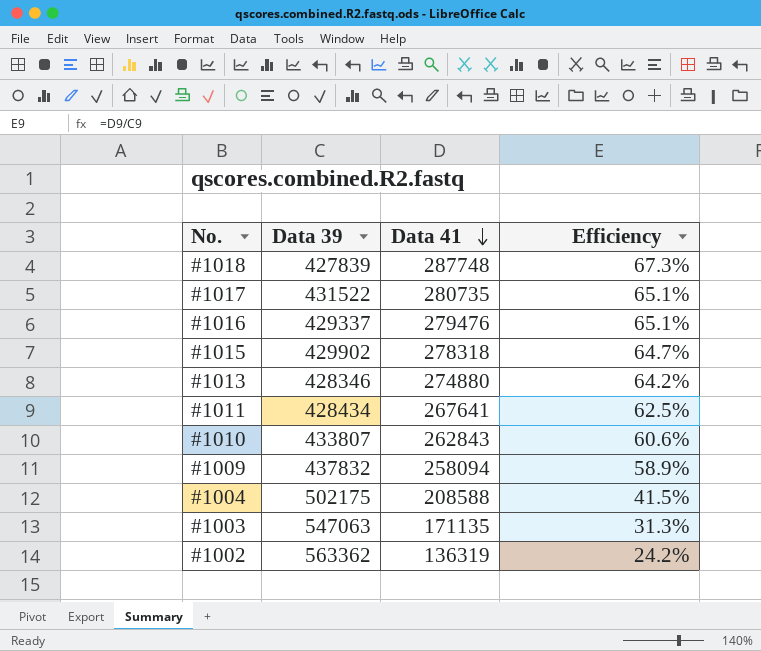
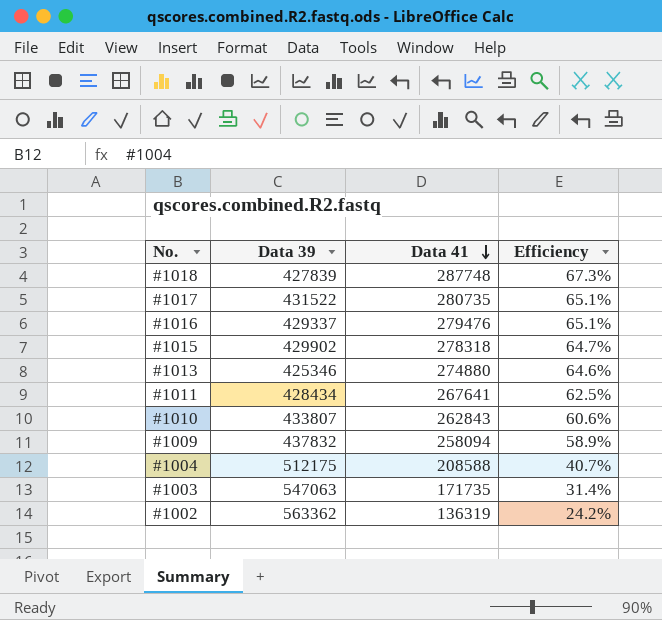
#1013 | Data 39: 428346 -> 425346
#1013 | Efficiency: 64.2% -> 64.6%
#1004 | Data 39: 502175 -> 512175
#1004 | Efficiency: 41.5% -> 40.7%
#1003 | Data 41: 171135 -> 171735
#1003 | Efficiency: 31.3% -> 31.4%

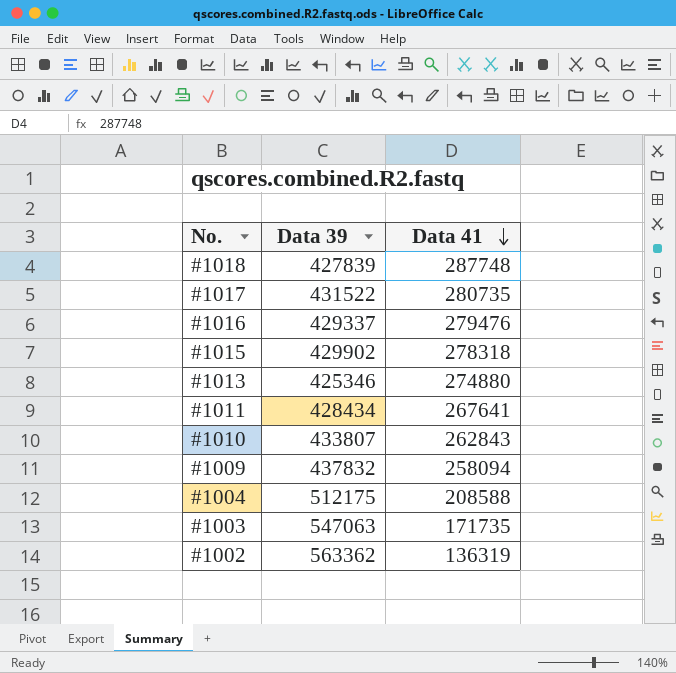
column Efficiency | formula: [Data 41] / [Data 39] -> none

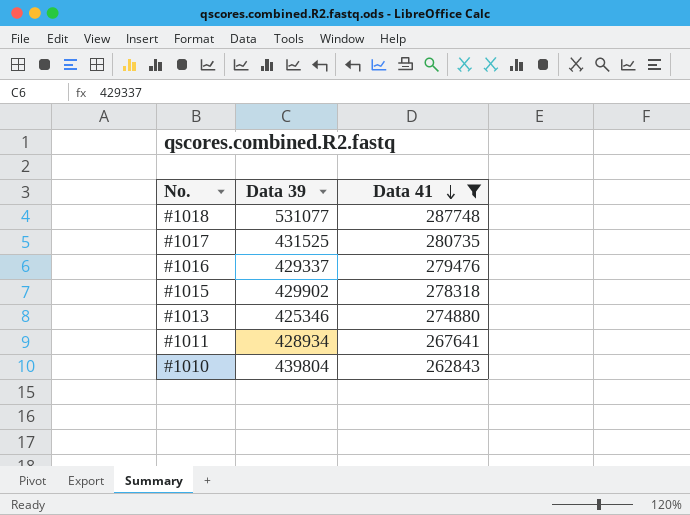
filter: none -> Data 41 >= 262843
#1018 | Data 39: 427839 -> 531077
#1017 | Data 39: 431522 -> 431525
#1011 | Data 39: 428434 -> 428934
#1010 | Data 39: 433807 -> 439804

